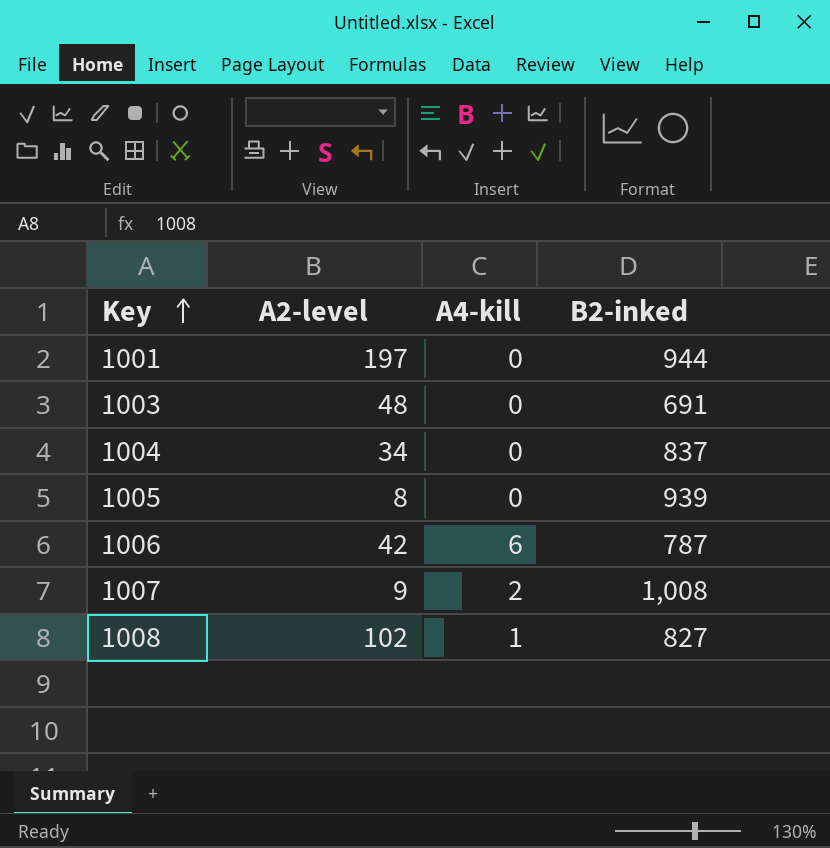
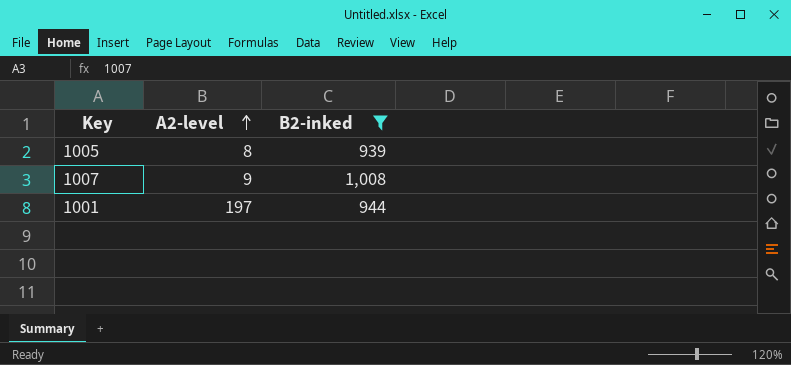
filter: none -> B2-inked >= 939
row order: Key ascending -> A2-level ascending
column A4-kill | position: 3 -> none

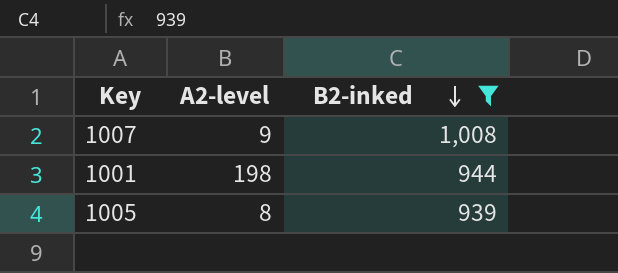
row order: A2-level ascending -> B2-inked descending
1001 | A2-level: 197 -> 198

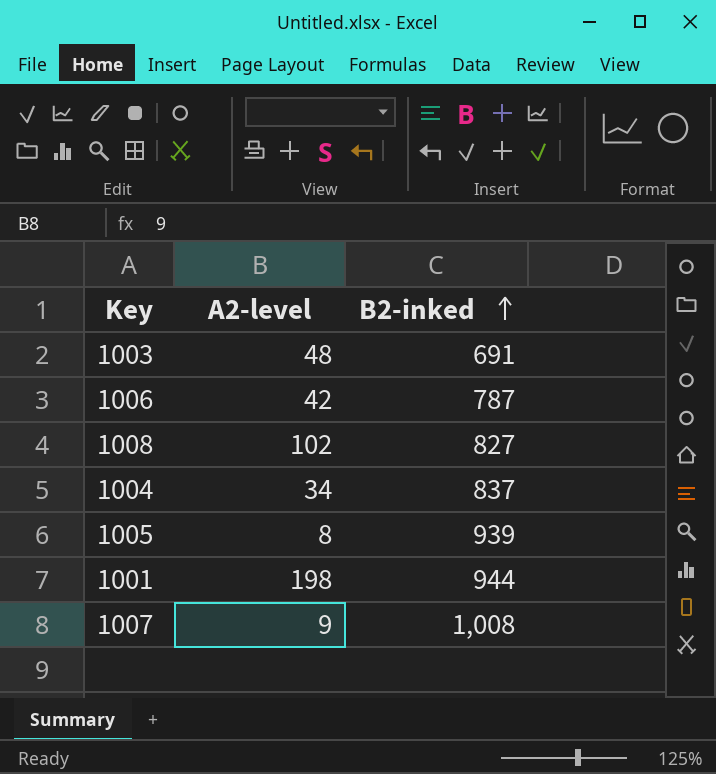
filter: B2-inked >= 939 -> none
row order: B2-inked descending -> B2-inked ascending

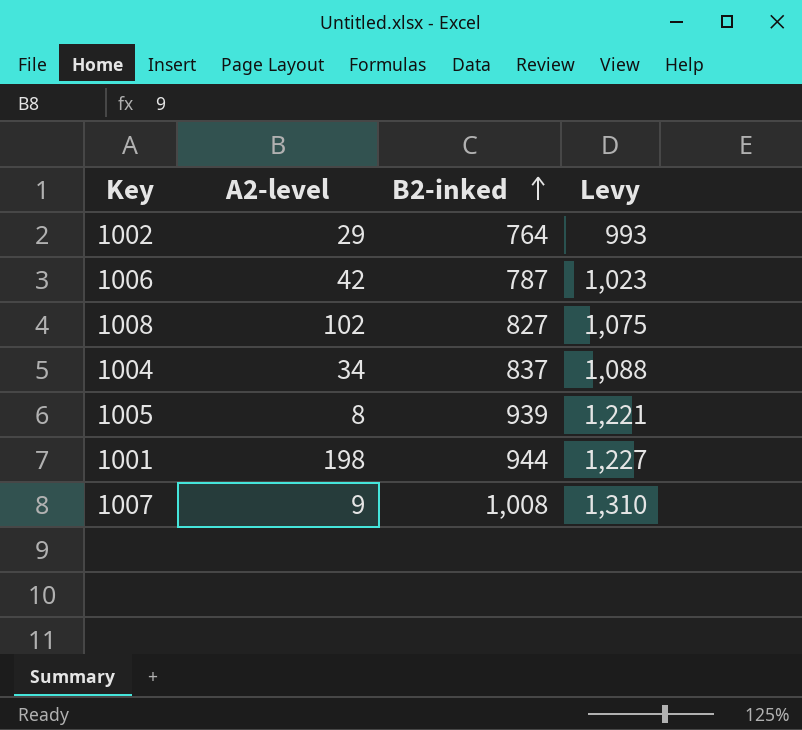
column Levy | formula: none -> [B2-inked] * 1.3
row 1003: 48 | 691 -> none
row 1002: none -> 29 | 764 | 993

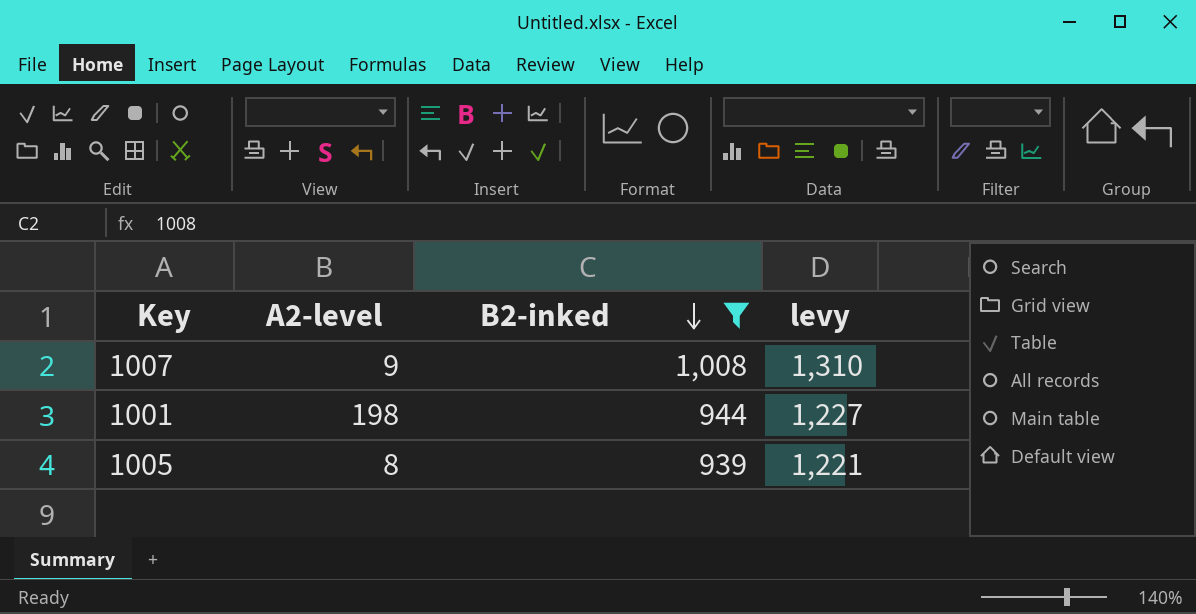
filter: none -> B2-inked >= 939
row order: B2-inked ascending -> B2-inked descending
column name: Levy -> levy

